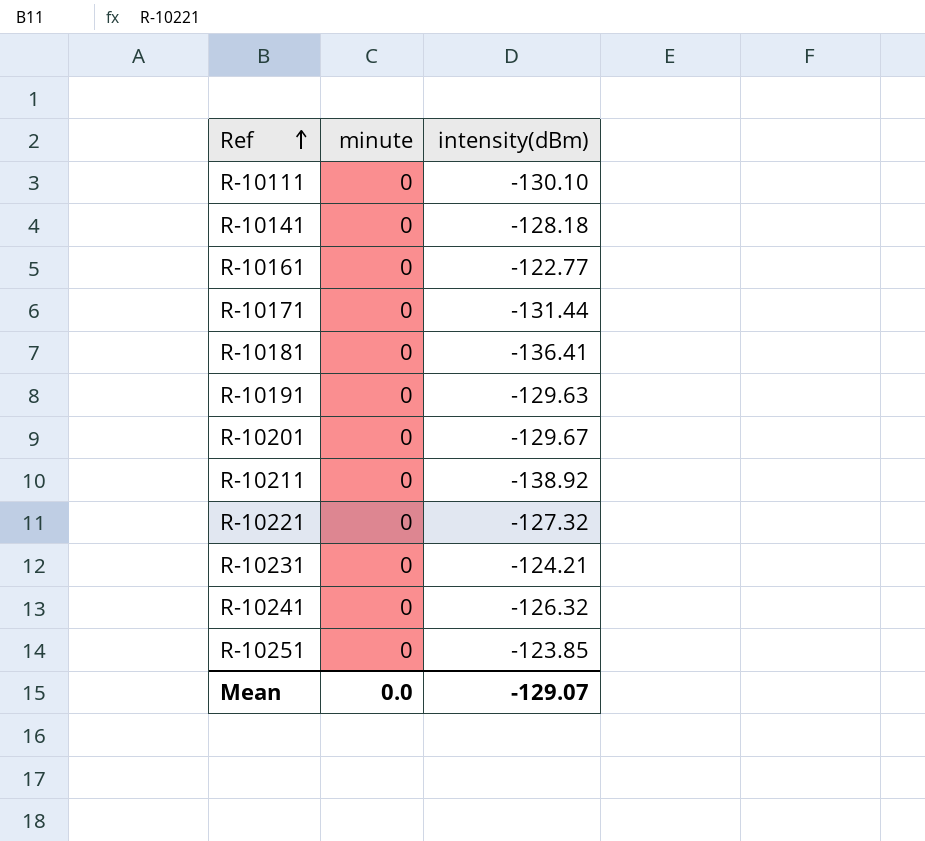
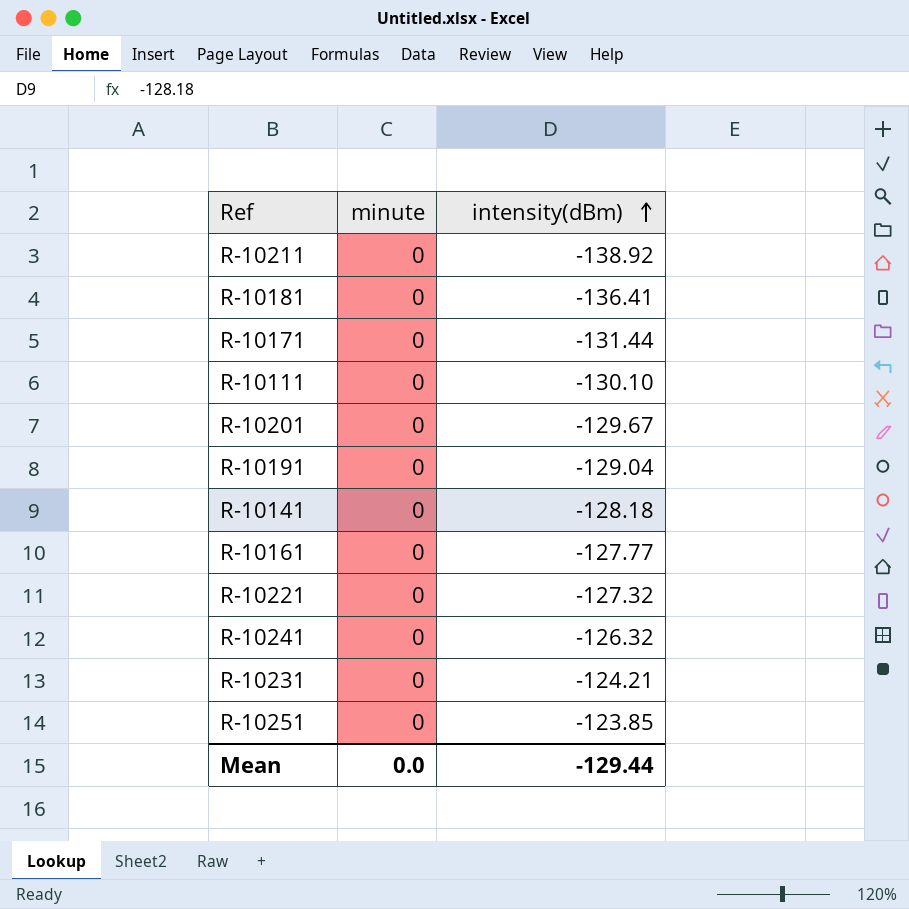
row order: Ref ascending -> intensity(dBm) ascending
R-10191 | intensity(dBm): -129.63 -> -129.04
R-10161 | intensity(dBm): -122.77 -> -127.77
Mean | intensity(dBm): -129.07 -> -129.44

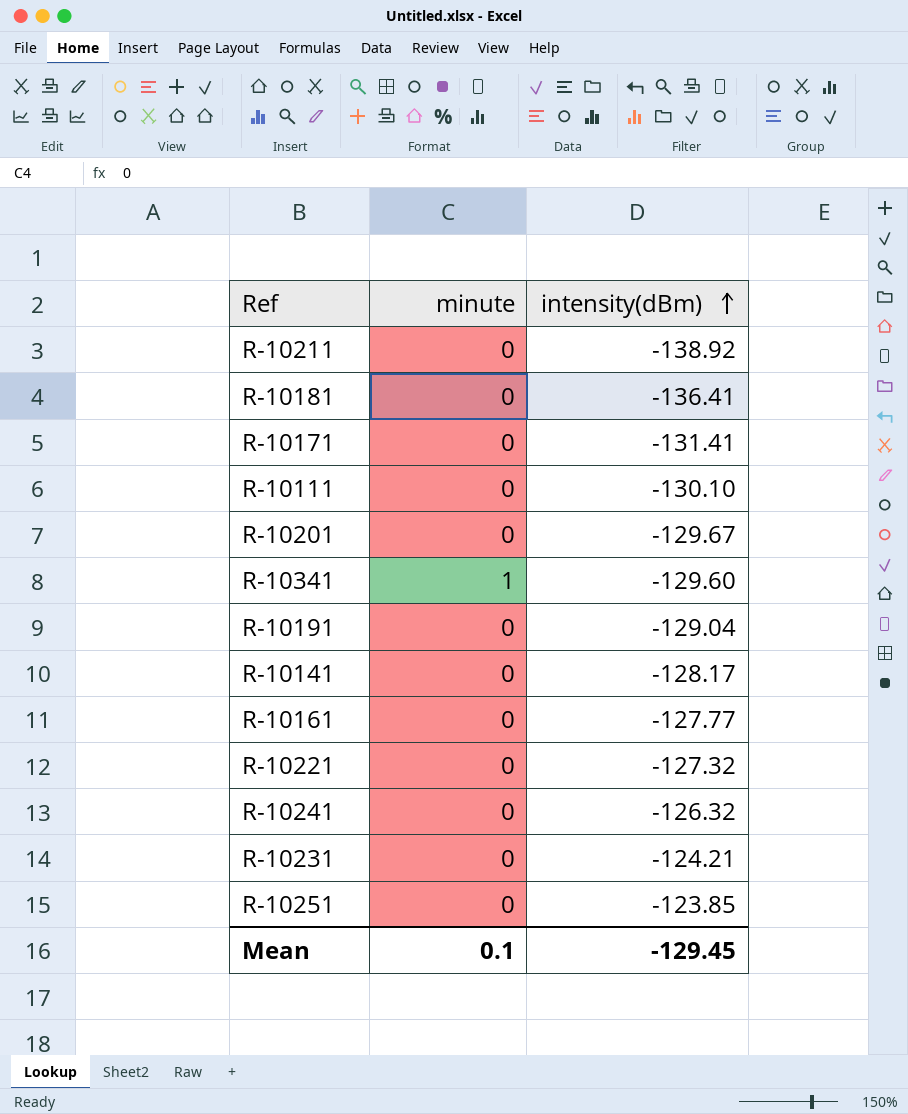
R-10171 | intensity(dBm): -131.44 -> -131.41
row R-10341: none -> 1 | -129.60
R-10141 | intensity(dBm): -128.18 -> -128.17
Mean | minute: 0.0 -> 0.1
Mean | intensity(dBm): -129.44 -> -129.45

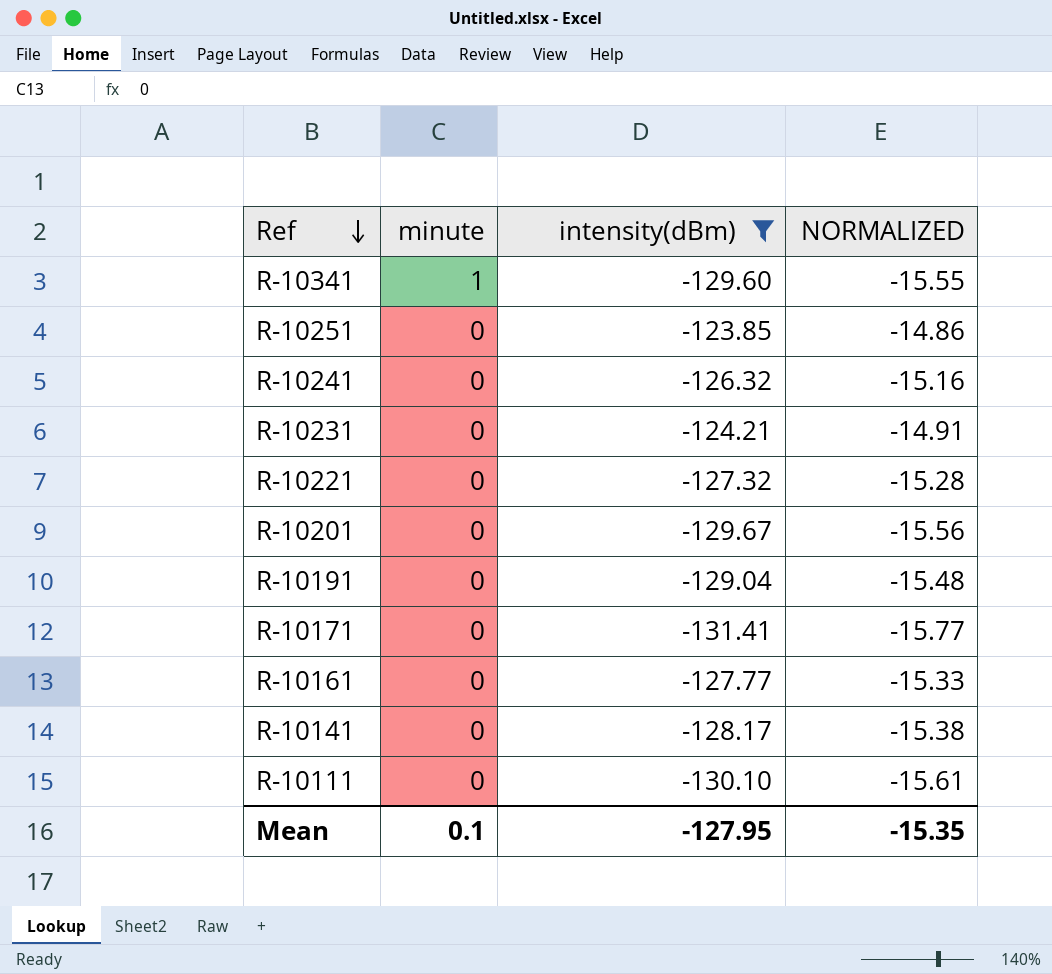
filter: none -> intensity(dBm) >= -131.41
row order: intensity(dBm) ascending -> Ref descending
column NORMALIZED | formula: none -> [intensity(dBm)] * 0.12
Mean | intensity(dBm): -129.45 -> -127.95

